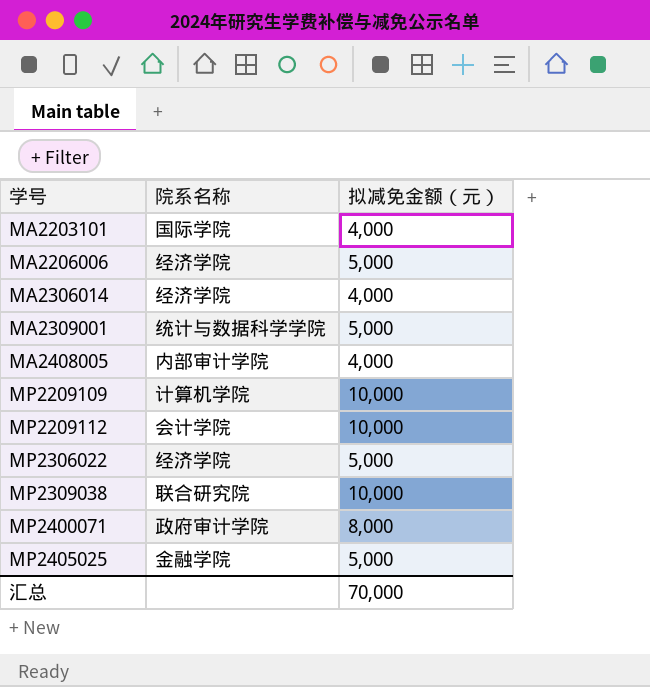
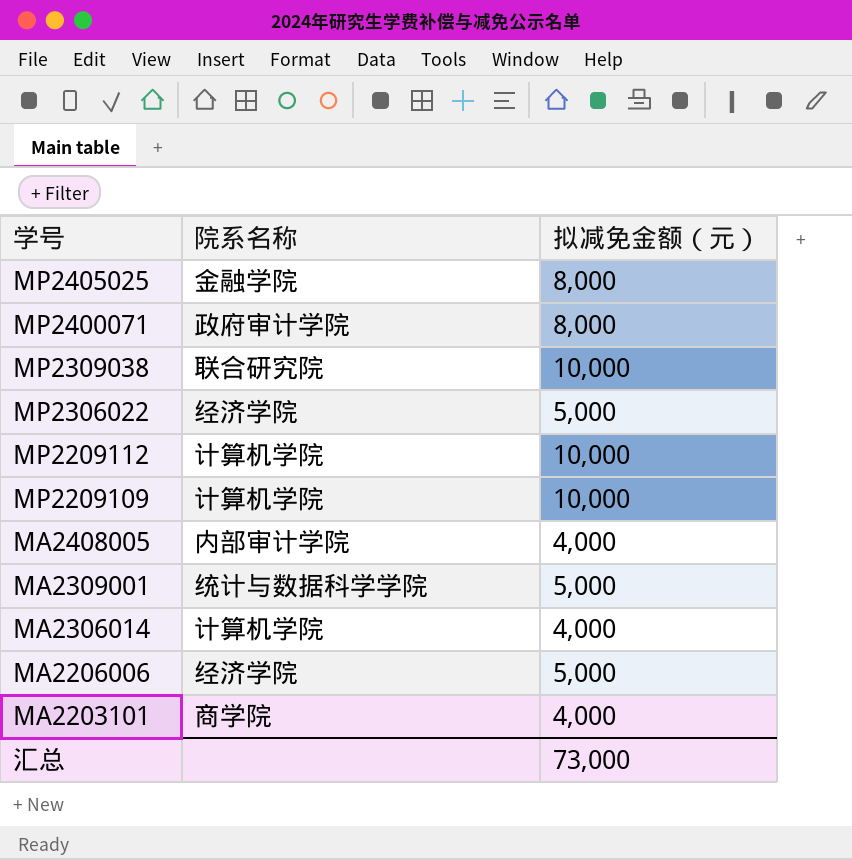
row order: 学号 ascending -> 学号 descending
MP2405025 | 拟减免金额（元）: 5,000 -> 8,000
MP2209112 | 院系名称: 会计学院 -> 计算机学院
MA2306014 | 院系名称: 经济学院 -> 计算机学院
MA2203101 | 院系名称: 国际学院 -> 商学院
汇总 | 拟减免金额（元）: 70,000 -> 73,000

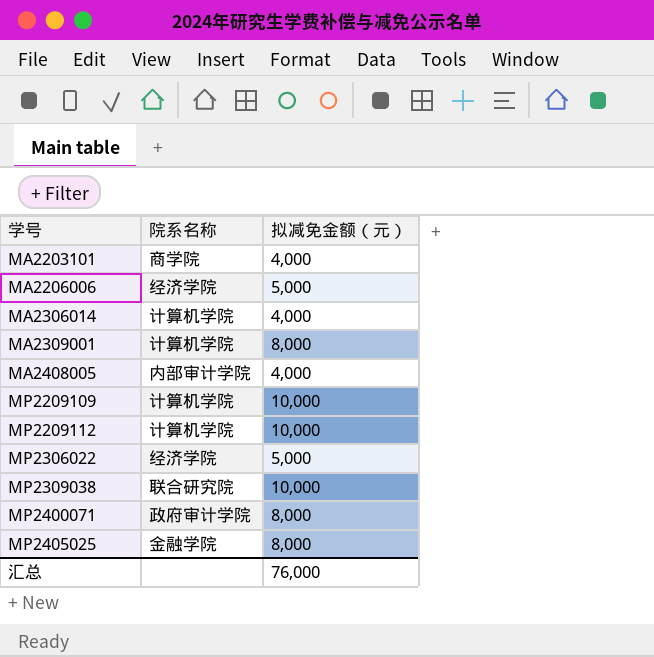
row order: 学号 descending -> 学号 ascending
MA2309001 | 院系名称: 统计与数据科学学院 -> 计算机学院
MA2309001 | 拟减免金额（元）: 5,000 -> 8,000
汇总 | 拟减免金额（元）: 73,000 -> 76,000

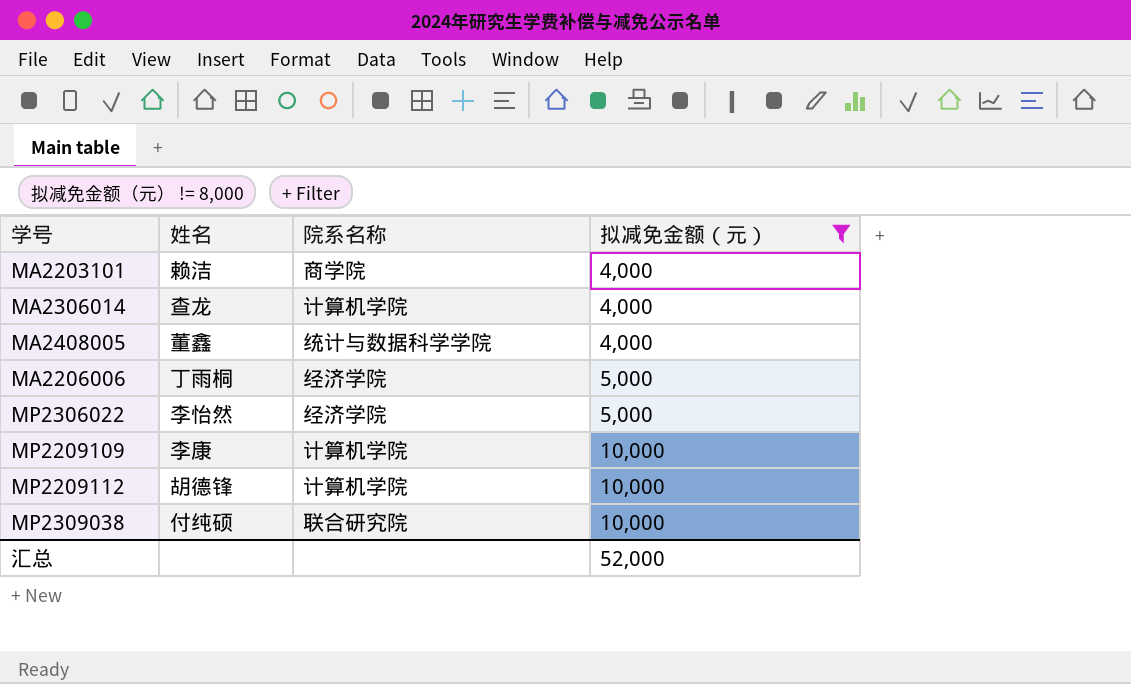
filter: none -> 拟减免金额（元） != 8,000
row order: 学号 ascending -> 拟减免金额（元） ascending
column 姓名 | position: none -> 2
MA2408005 | 院系名称: 内部审计学院 -> 统计与数据科学学院
汇总 | 拟减免金额（元）: 76,000 -> 52,000

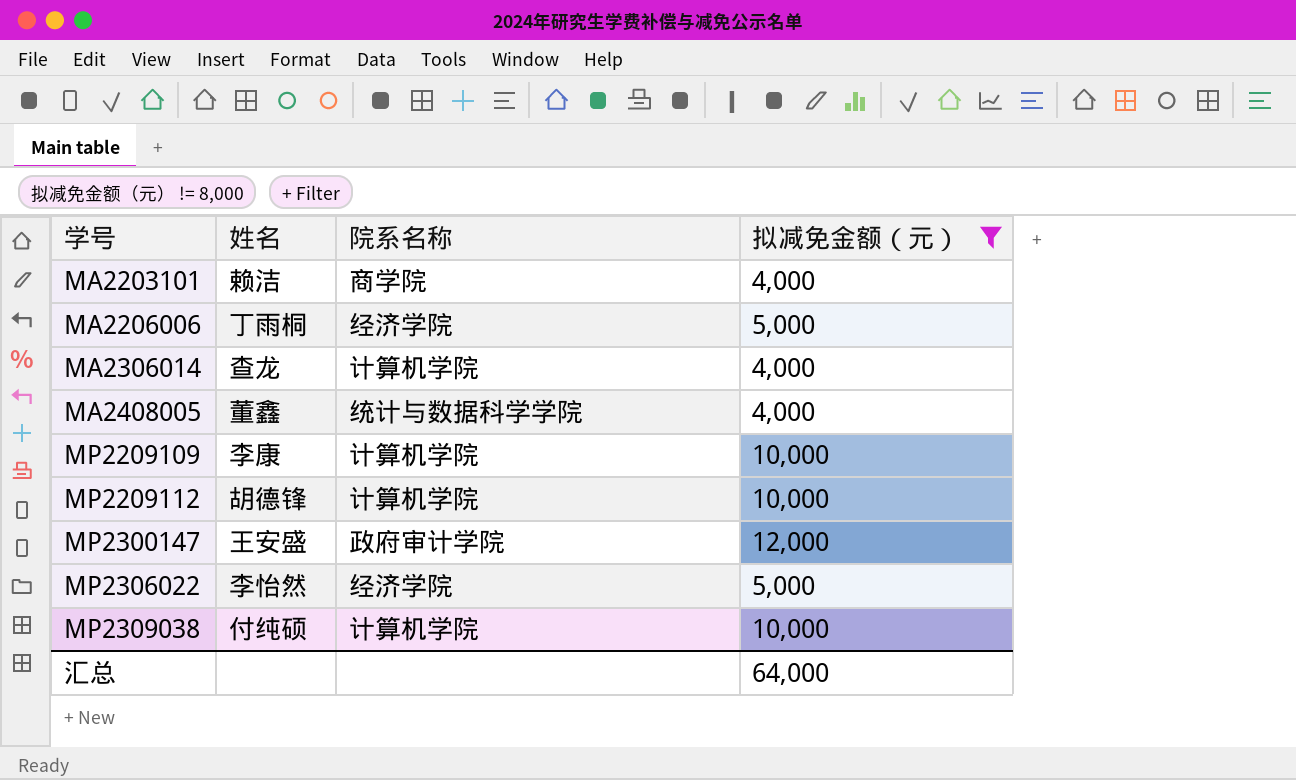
row order: 拟减免金额（元） ascending -> 学号 ascending
row MP2300147: none -> 王安盛 | 政府审计学院 | 12,000
MP2309038 | 院系名称: 联合研究院 -> 计算机学院
汇总 | 拟减免金额（元）: 52,000 -> 64,000

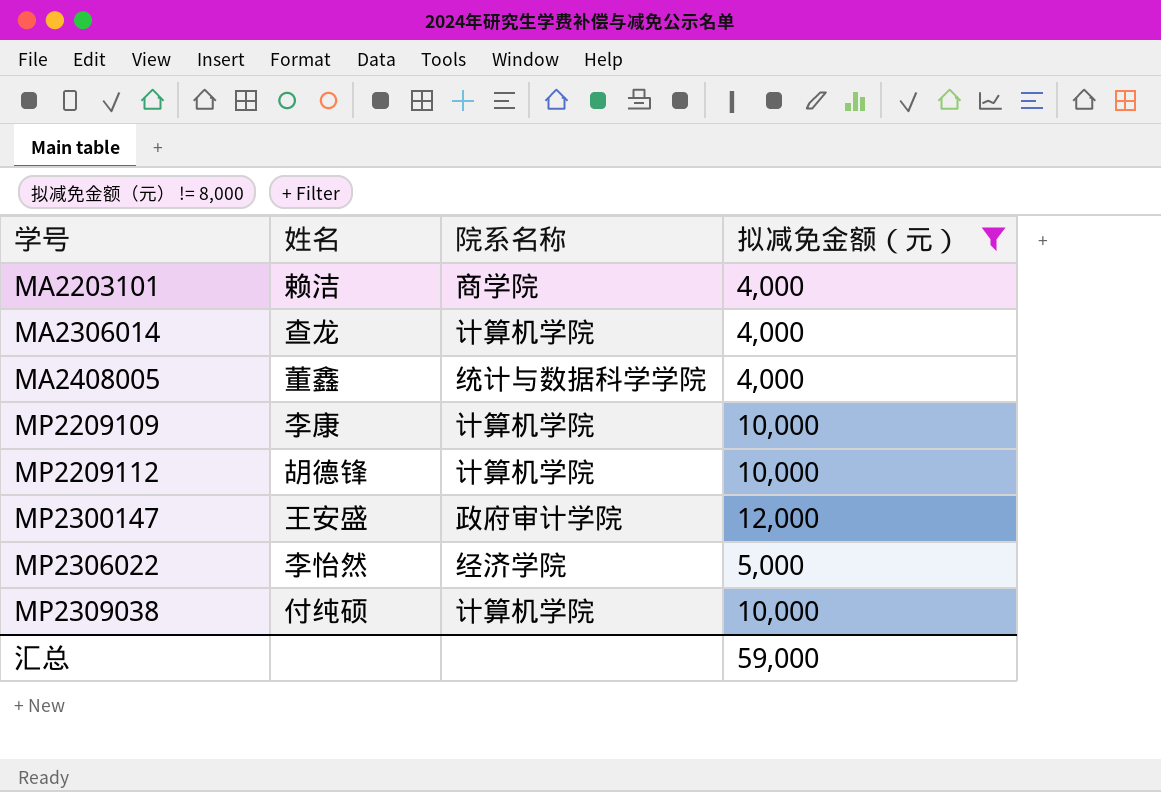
row MA2206006: 丁雨桐 | 经济学院 | 5,000 -> none
汇总 | 拟减免金额（元）: 64,000 -> 59,000

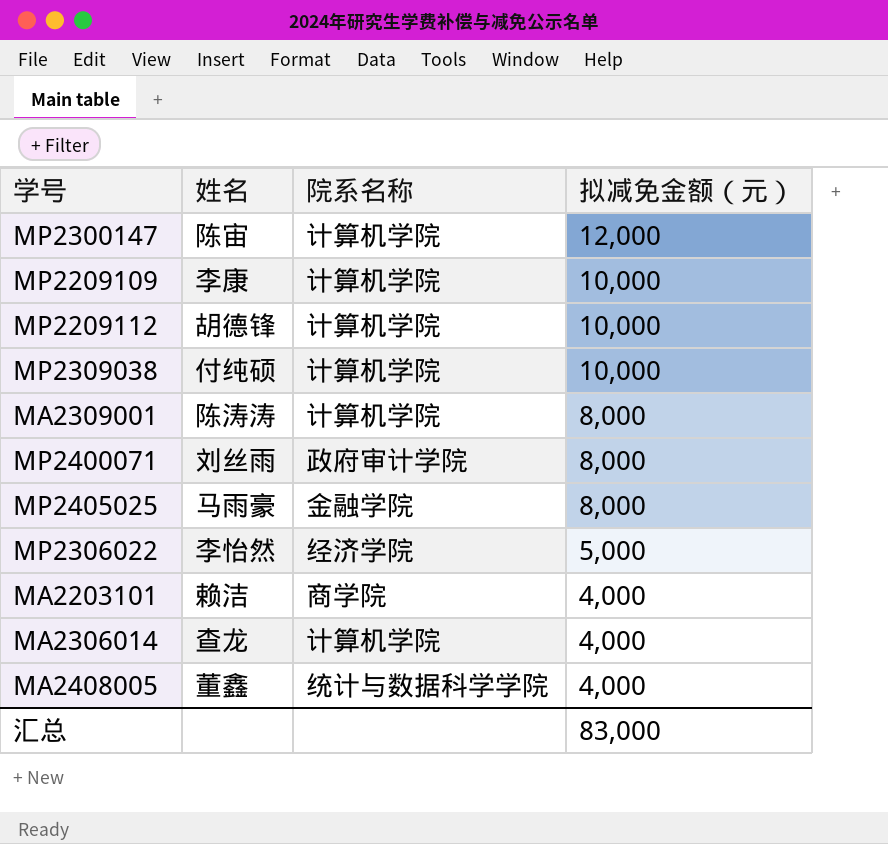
filter: 拟减免金额（元） != 8,000 -> none
row order: 学号 ascending -> 拟减免金额（元） descending
MP2300147 | 姓名: 王安盛 -> 陈宙
MP2300147 | 院系名称: 政府审计学院 -> 计算机学院
汇总 | 拟减免金额（元）: 59,000 -> 83,000

